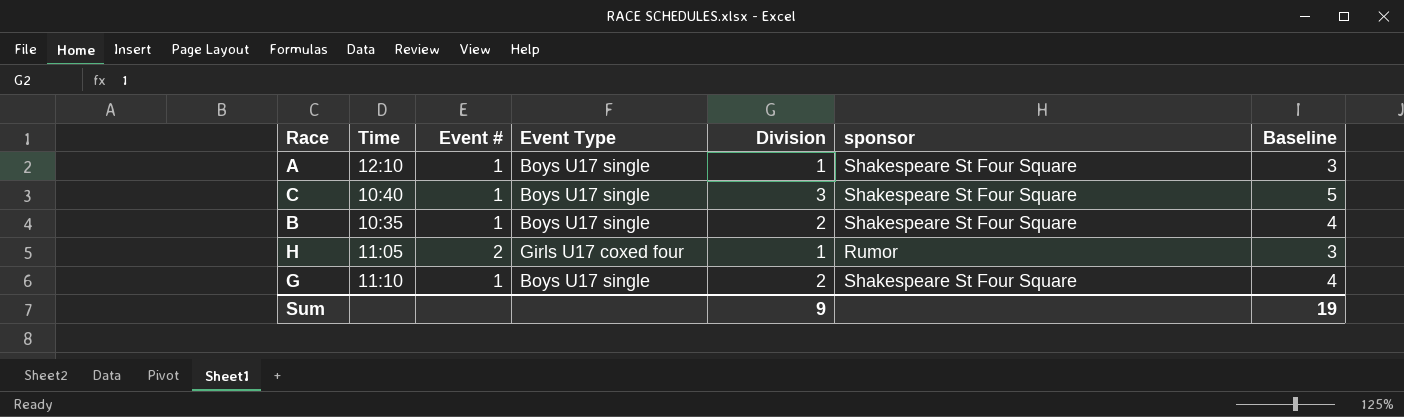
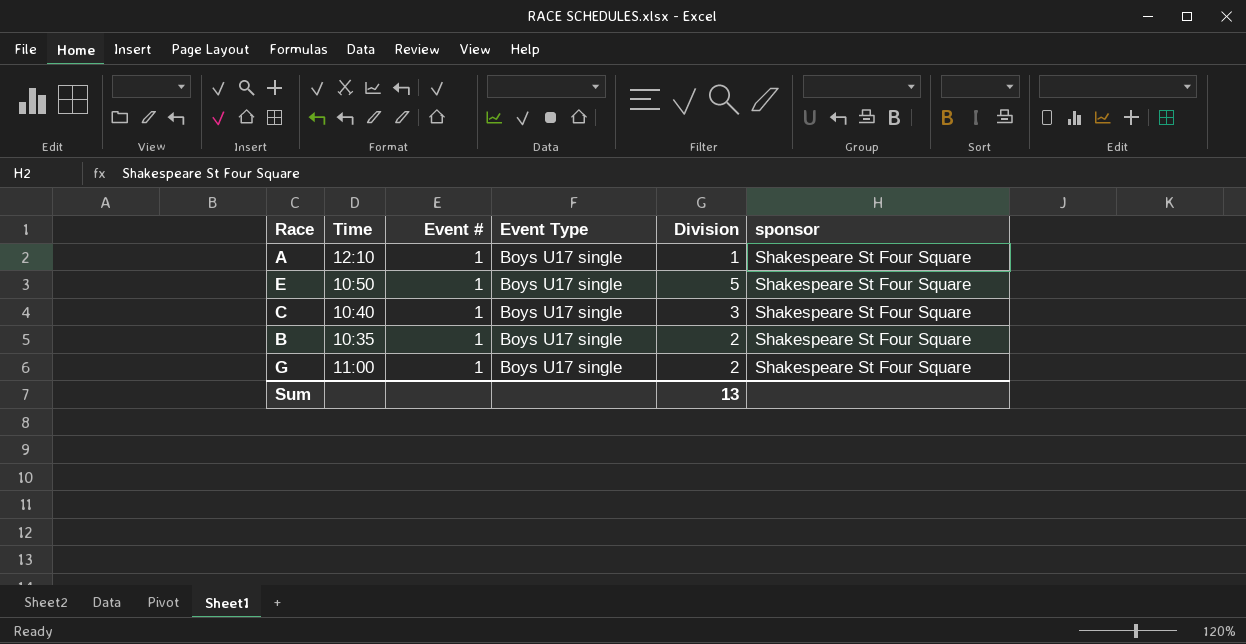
column Baseline | formula: [Division] + 2 -> none
row H: 11:05 | 2 | Girls U17 coxed four | 1 | Rumor | 3 -> none
row E: none -> 10:50 | 1 | Boys U17 single | 5 | Shakespeare St Four Square
G | Time: 11:10 -> 11:00
Sum | Division: 9 -> 13

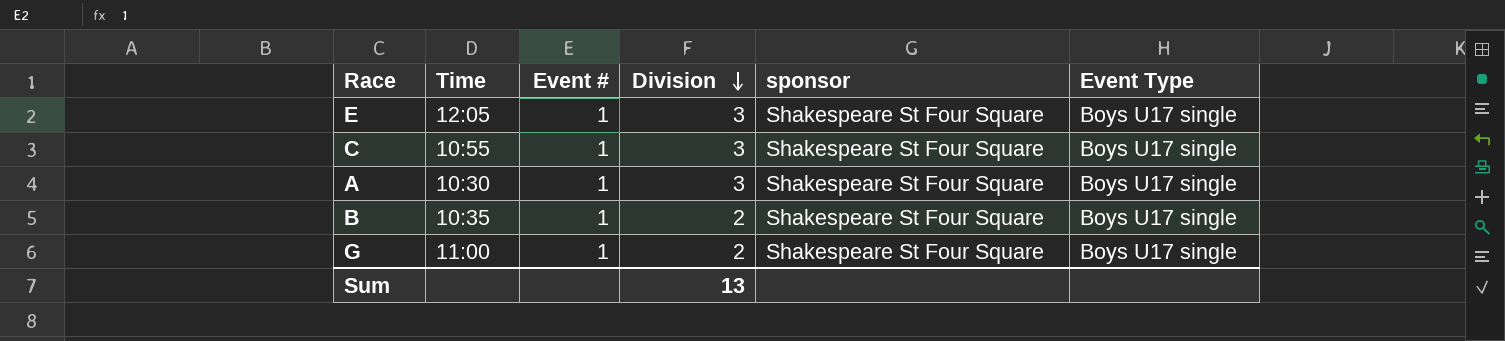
row order: none -> Division descending
column Event Type | position: 4 -> 6
E | Time: 10:50 -> 12:05
E | Division: 5 -> 3
C | Time: 10:40 -> 10:55
A | Time: 12:10 -> 10:30
A | Division: 1 -> 3

